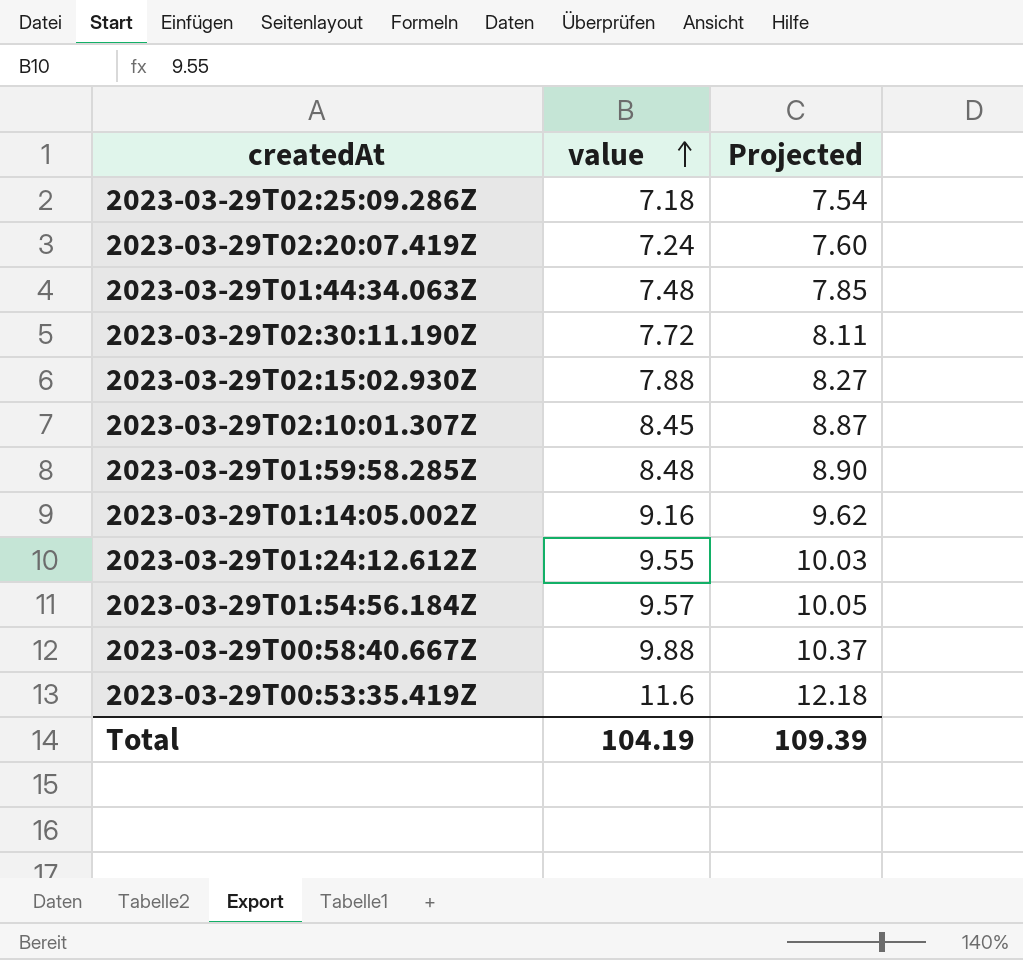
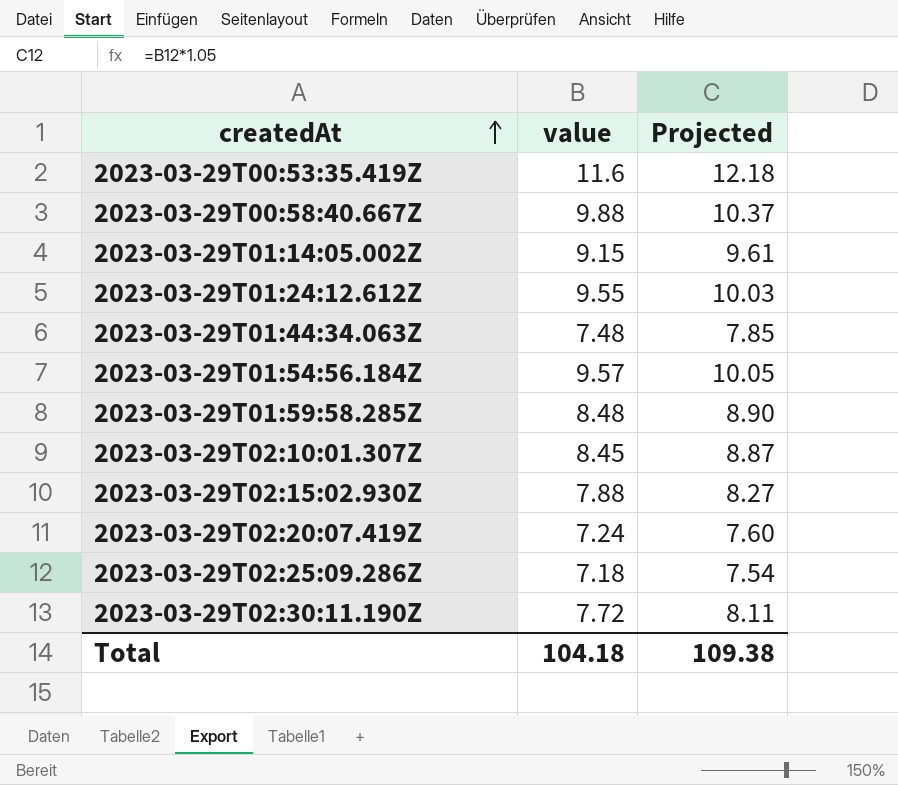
row order: value ascending -> createdAt ascending
2023-03-29T01:14:05.002Z | value: 9.16 -> 9.15
2023-03-29T01:14:05.002Z | Projected: 9.62 -> 9.61
Total | value: 104.19 -> 104.18
Total | Projected: 109.39 -> 109.38

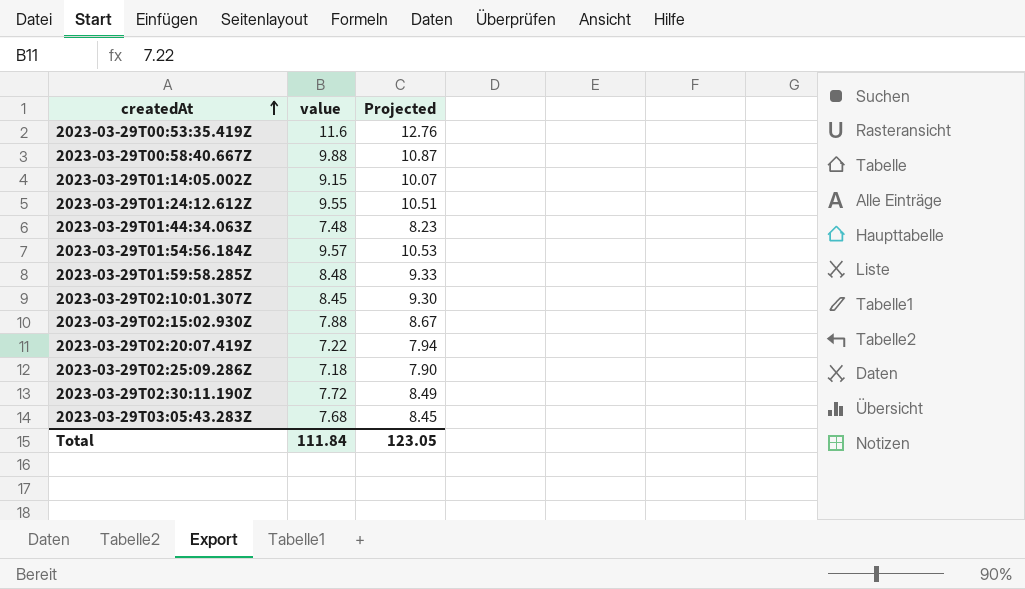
column Projected | formula: [value] * 1.05 -> [value] * 1.1
2023-03-29T02:20:07.419Z | value: 7.24 -> 7.22
row 2023-03-29T03:05:43.283Z: none -> 7.68 | 8.45
Total | value: 104.18 -> 111.84
Total | Projected: 109.38 -> 123.05

